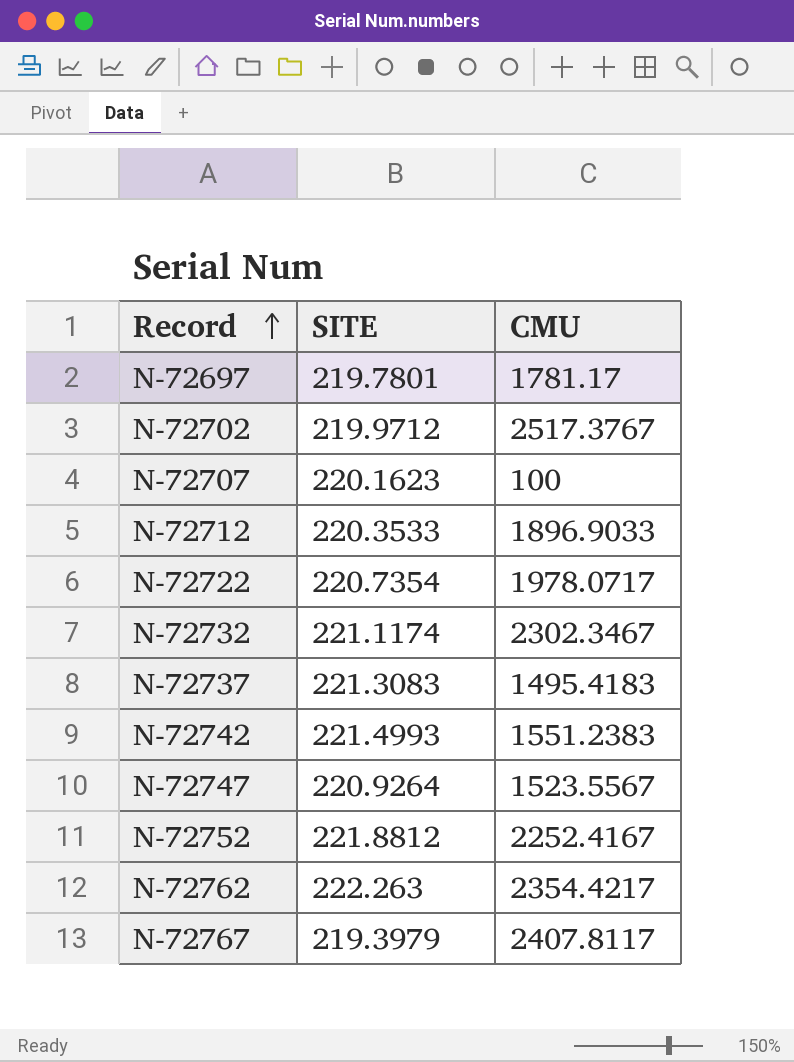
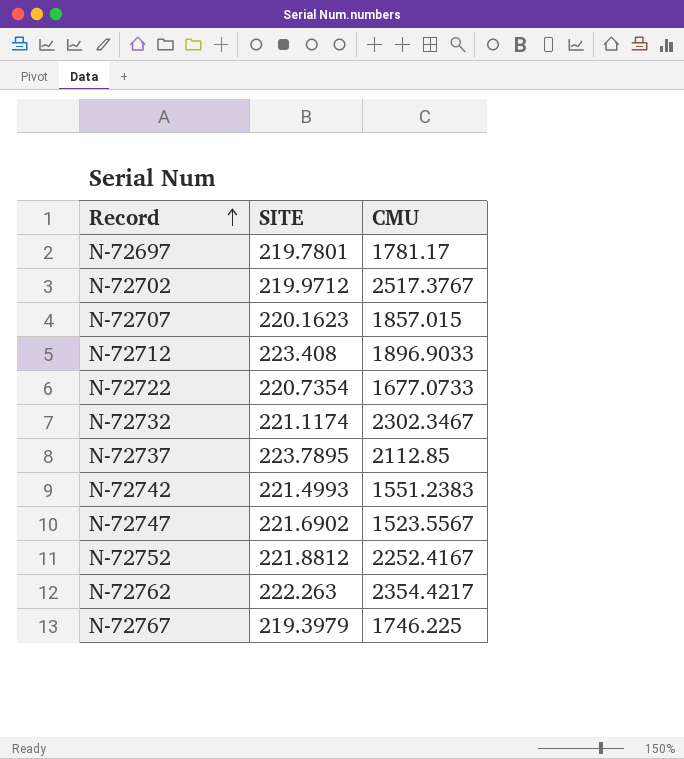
N-72707 | CMU: 100 -> 1857.015
N-72712 | SITE: 220.3533 -> 223.408
N-72722 | CMU: 1978.0717 -> 1677.0733
N-72737 | SITE: 221.3083 -> 223.7895
N-72737 | CMU: 1495.4183 -> 2112.85
N-72747 | SITE: 220.9264 -> 221.6902
N-72767 | CMU: 2407.8117 -> 1746.225

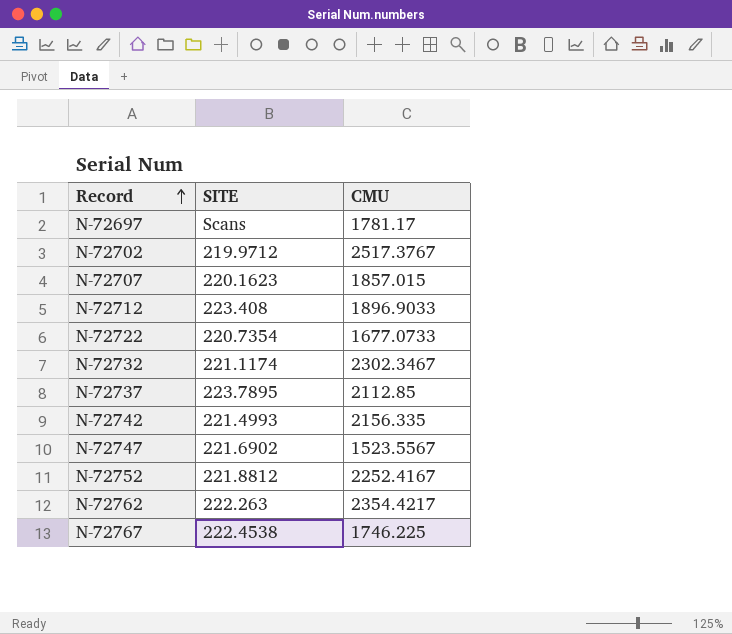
N-72697 | SITE: 219.7801 -> Scans
N-72742 | CMU: 1551.2383 -> 2156.335
N-72767 | SITE: 219.3979 -> 222.4538

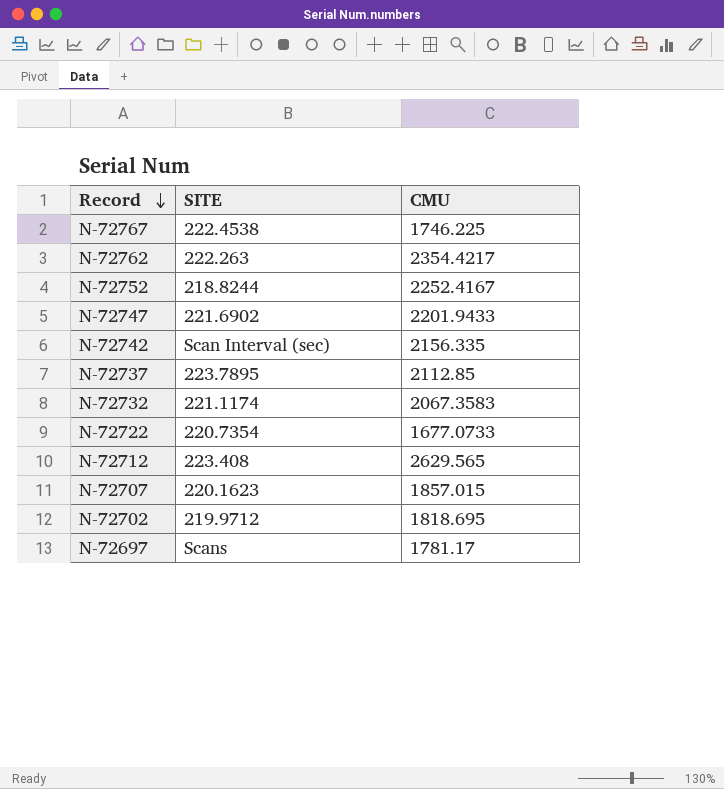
row order: Record ascending -> Record descending
N-72752 | SITE: 221.8812 -> 218.8244
N-72747 | CMU: 1523.5567 -> 2201.9433
N-72742 | SITE: 221.4993 -> Scan Interval (sec)
N-72732 | CMU: 2302.3467 -> 2067.3583
N-72712 | CMU: 1896.9033 -> 2629.565
N-72702 | CMU: 2517.3767 -> 1818.695

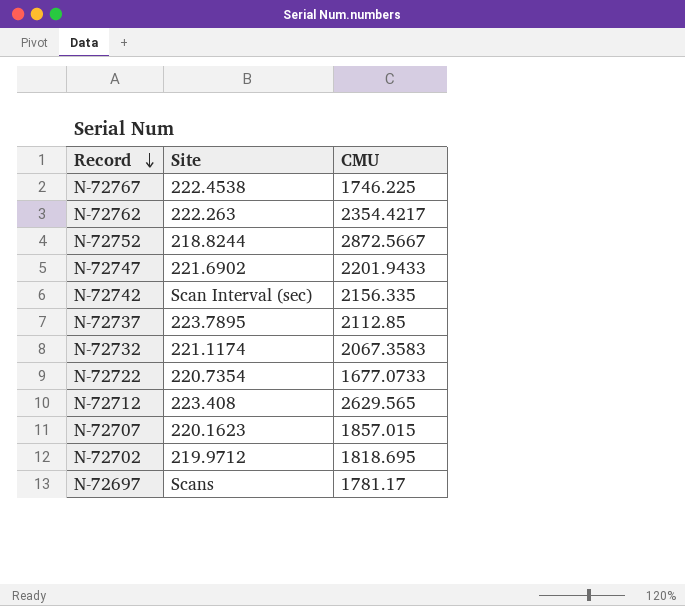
column name: SITE -> Site
N-72752 | CMU: 2252.4167 -> 2872.5667

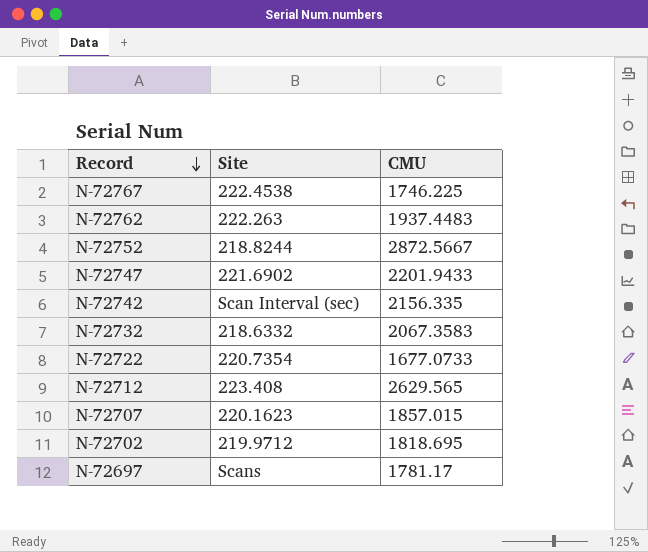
row N-72737: 223.7895 | 2112.85 -> none
N-72762 | CMU: 2354.4217 -> 1937.4483
N-72732 | Site: 221.1174 -> 218.6332

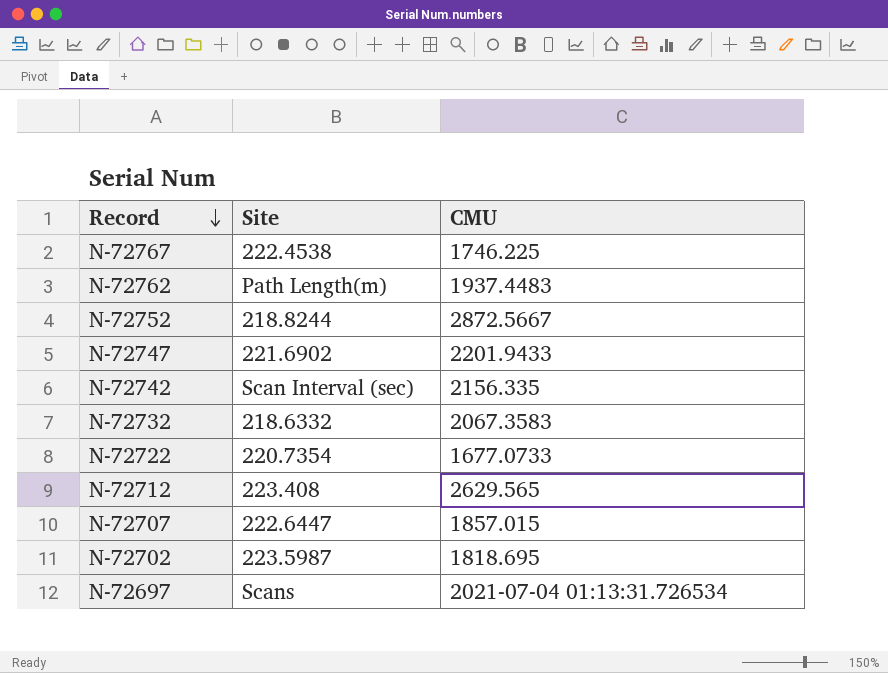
N-72762 | Site: 222.263 -> Path Length(m)
N-72707 | Site: 220.1623 -> 222.6447
N-72702 | Site: 219.9712 -> 223.5987
N-72697 | CMU: 1781.17 -> 2021-07-04 01:13:31.726534

